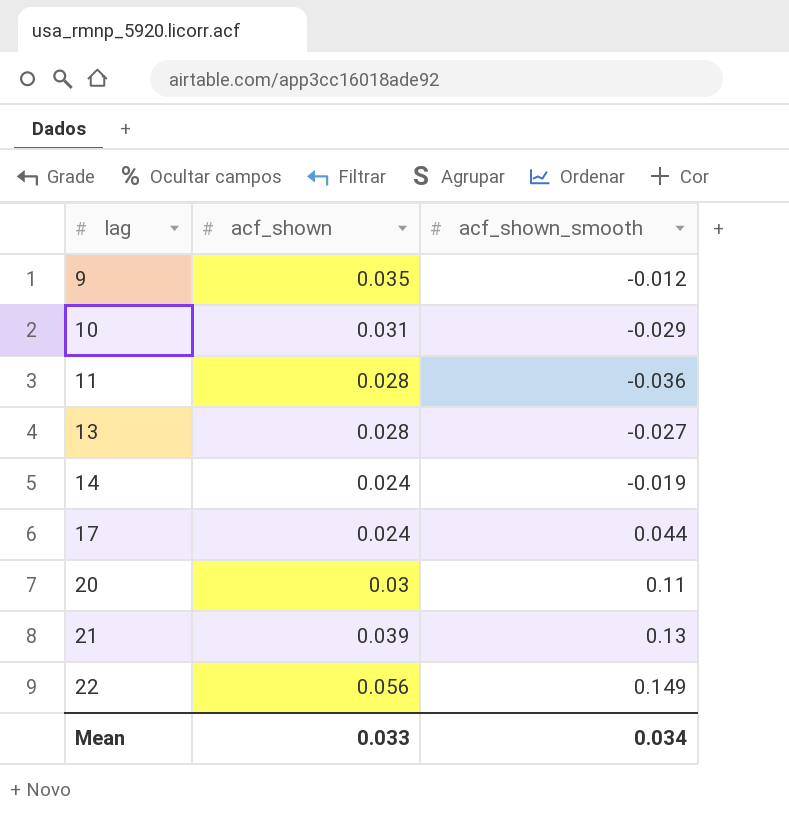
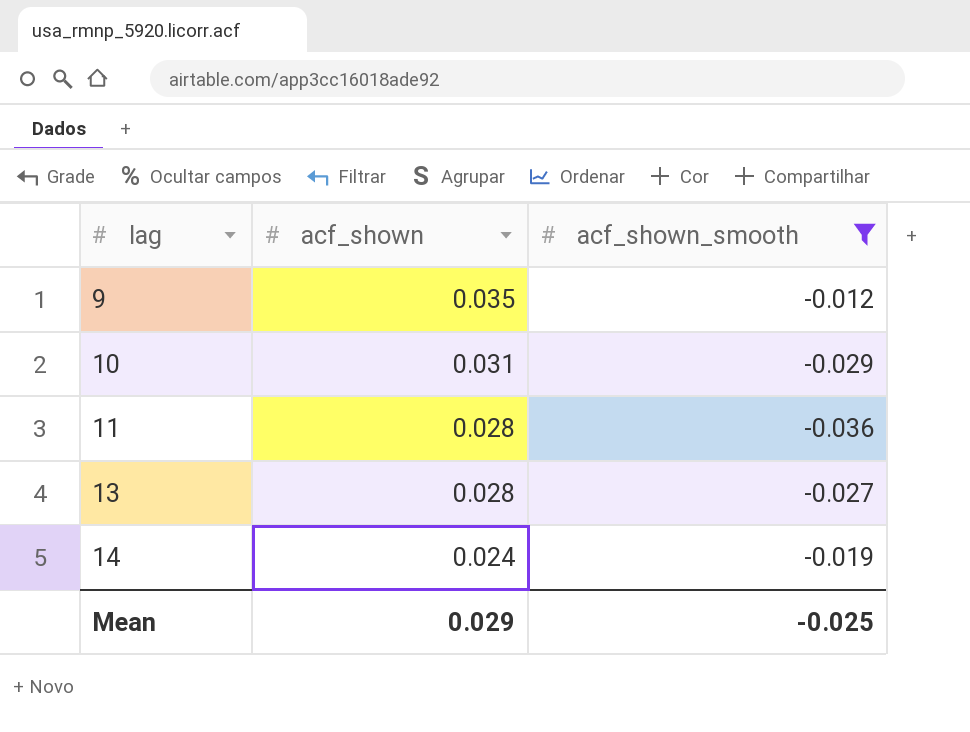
filter: none -> acf_shown_smooth <= -0.012
Mean | acf_shown: 0.033 -> 0.029
Mean | acf_shown_smooth: 0.034 -> -0.025

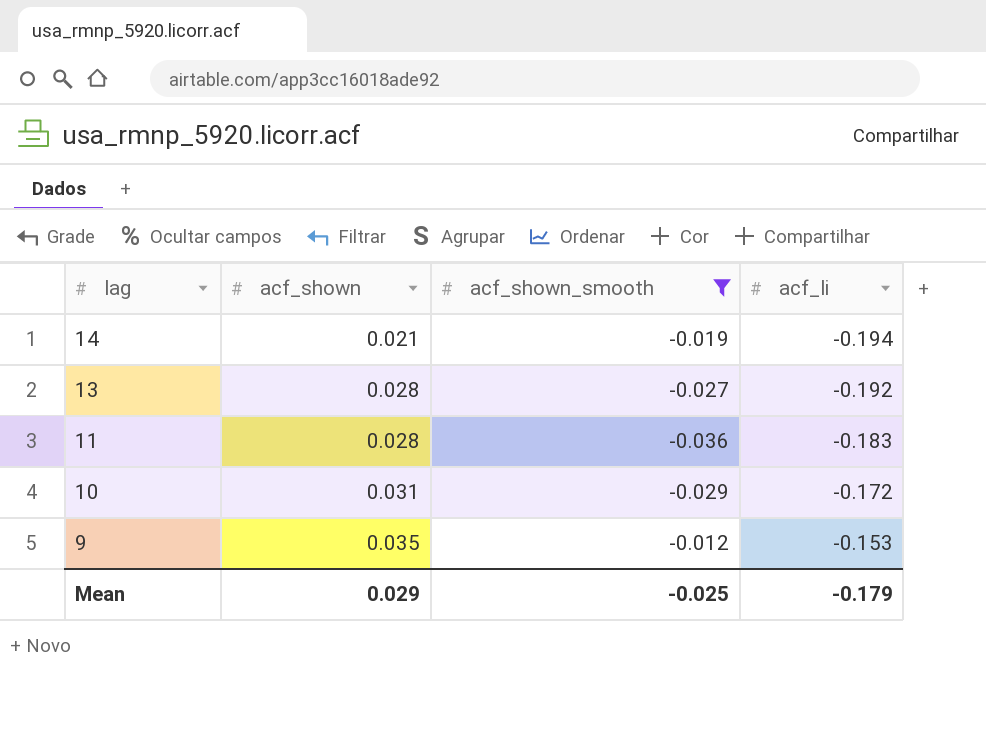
row order: lag ascending -> lag descending
column acf_li | position: none -> 4
14 | acf_shown: 0.024 -> 0.021

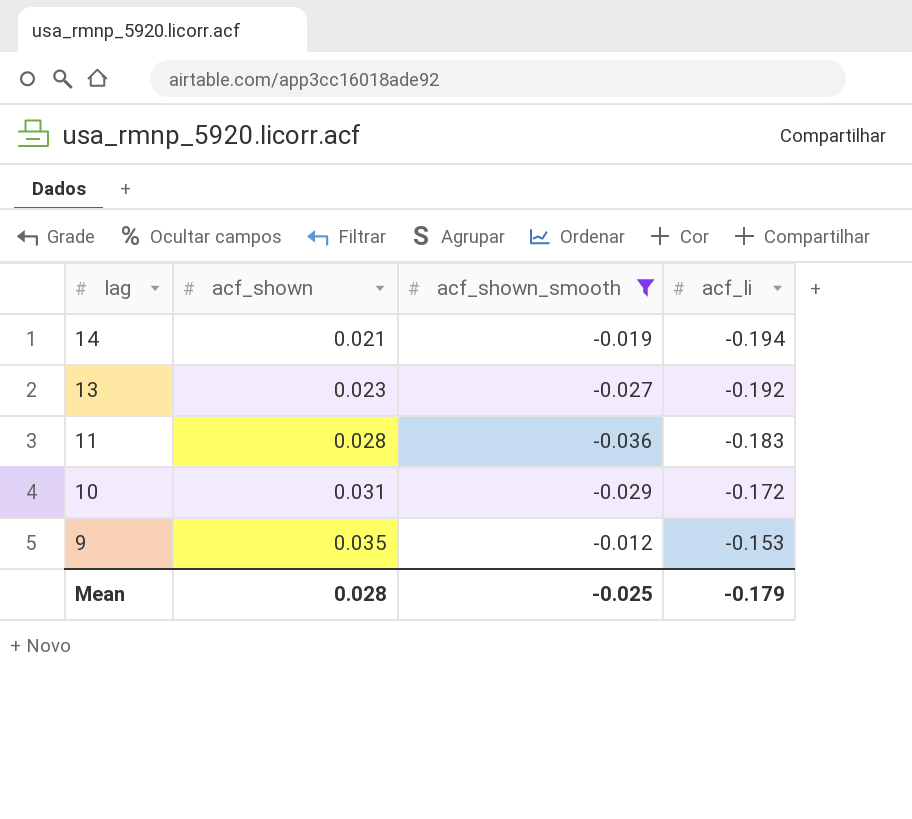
13 | acf_shown: 0.028 -> 0.023
Mean | acf_shown: 0.029 -> 0.028

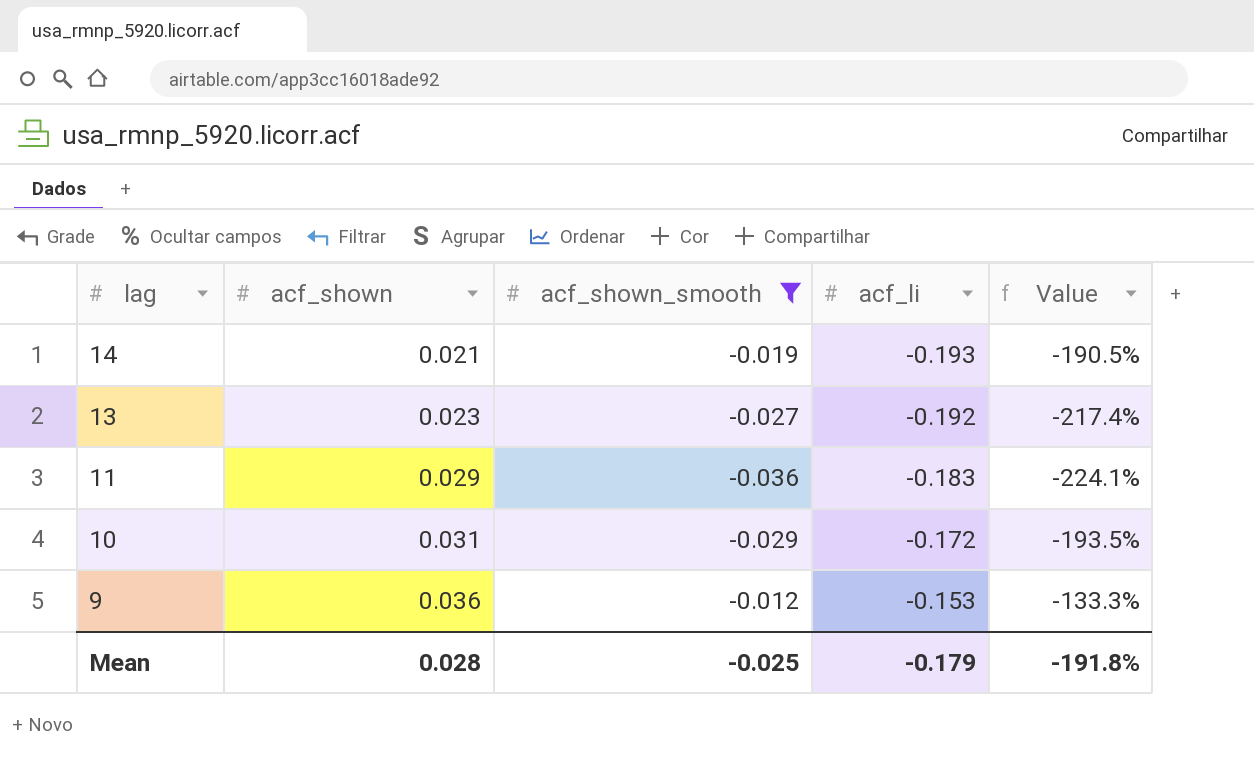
column Value | formula: none -> ([acf_shown_smooth] - [acf_shown]) / [acf_shown]
14 | acf_li: -0.194 -> -0.193
11 | acf_shown: 0.028 -> 0.029
9 | acf_shown: 0.035 -> 0.036

